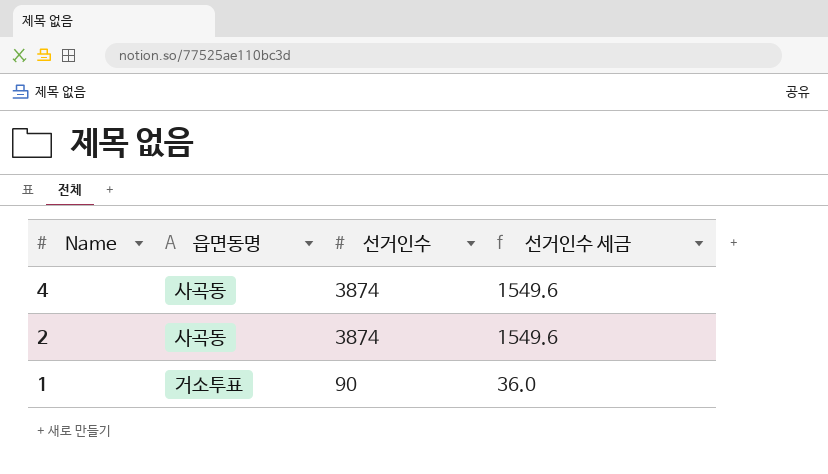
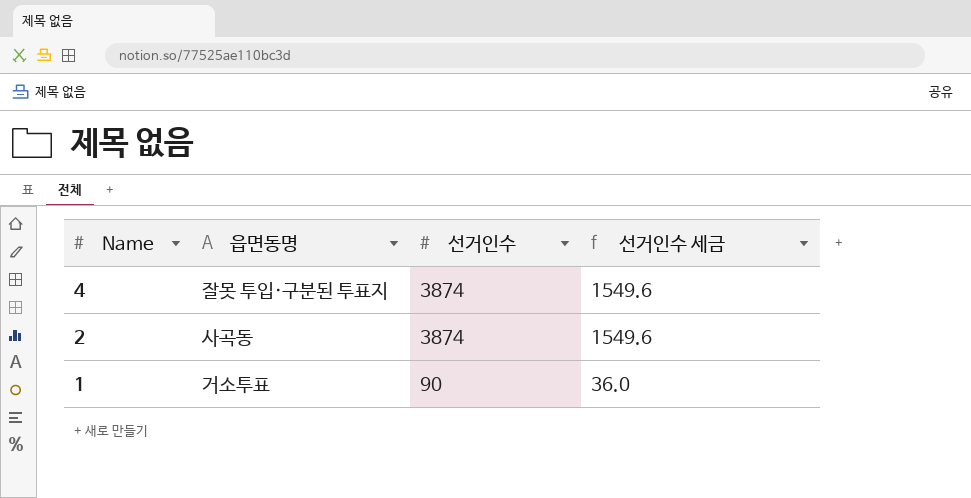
4 | 읍면동명: 사곡동 -> 잘못 투입·구분된 투표지

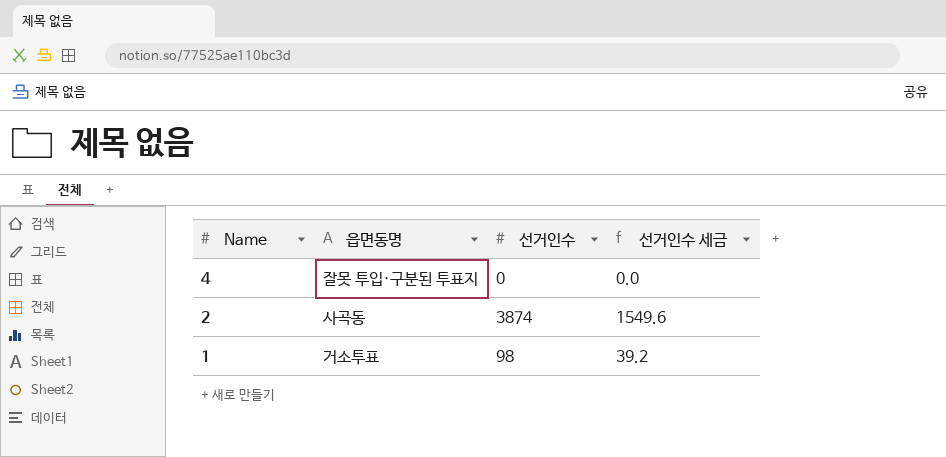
4 | 선거인수: 3874 -> 0
4 | 선거인수 세금: 1549.6 -> 0.0
1 | 선거인수: 90 -> 98
1 | 선거인수 세금: 36.0 -> 39.2

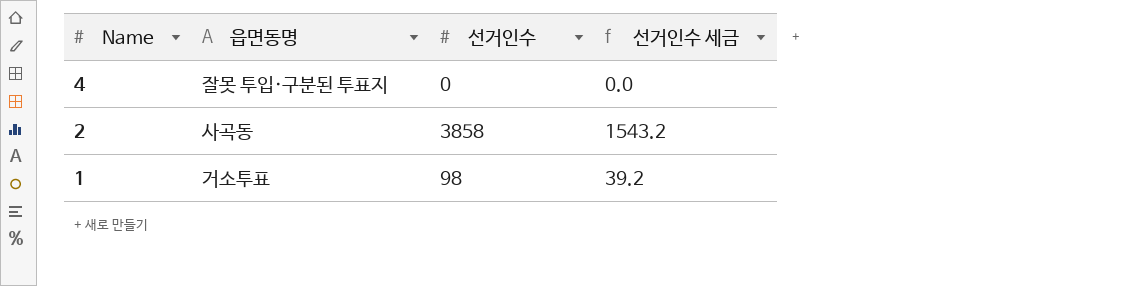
2 | 선거인수: 3874 -> 3858
2 | 선거인수 세금: 1549.6 -> 1543.2

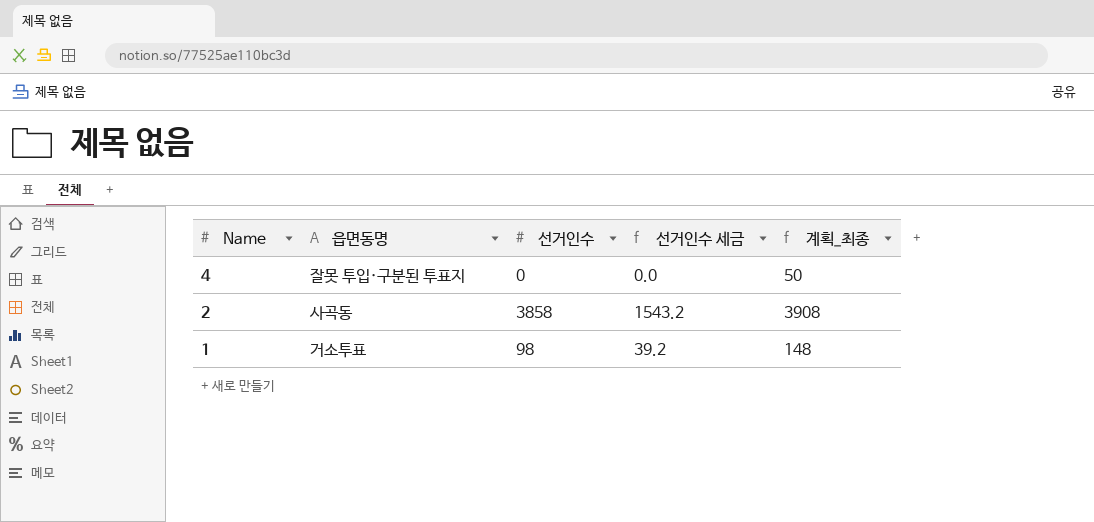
column 계획_최종 | formula: none -> [선거인수] + 50

